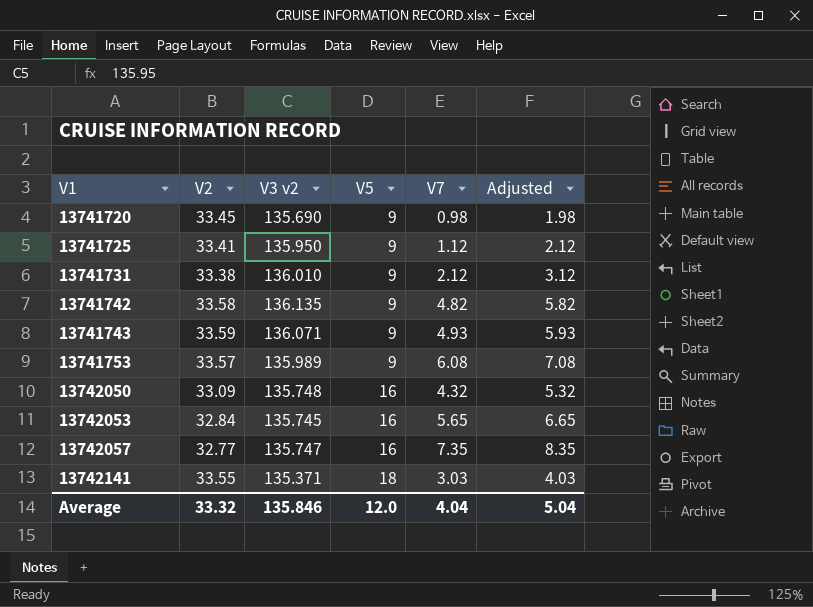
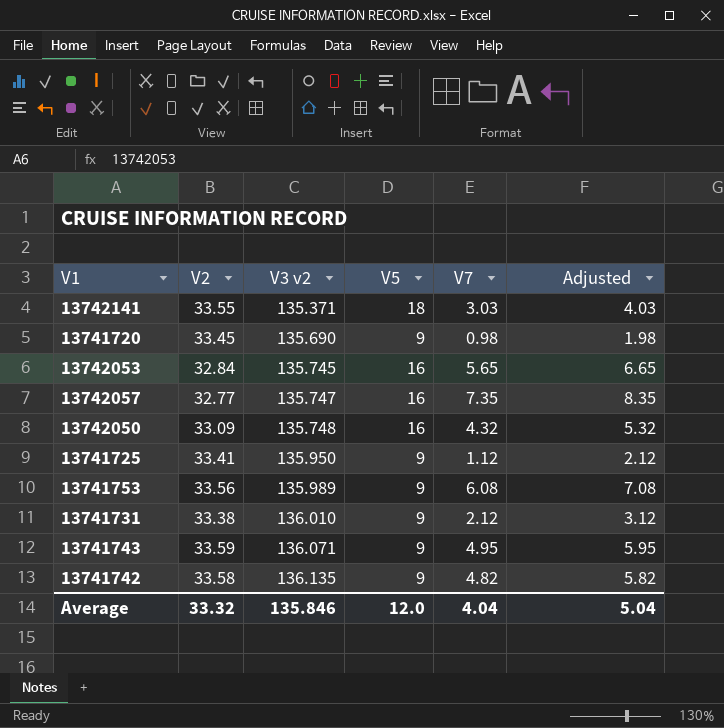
row order: V1 ascending -> V3 v2 ascending
13741753 | V2: 33.57 -> 33.56
13741743 | V7: 4.93 -> 4.95
13741743 | Adjusted: 5.93 -> 5.95

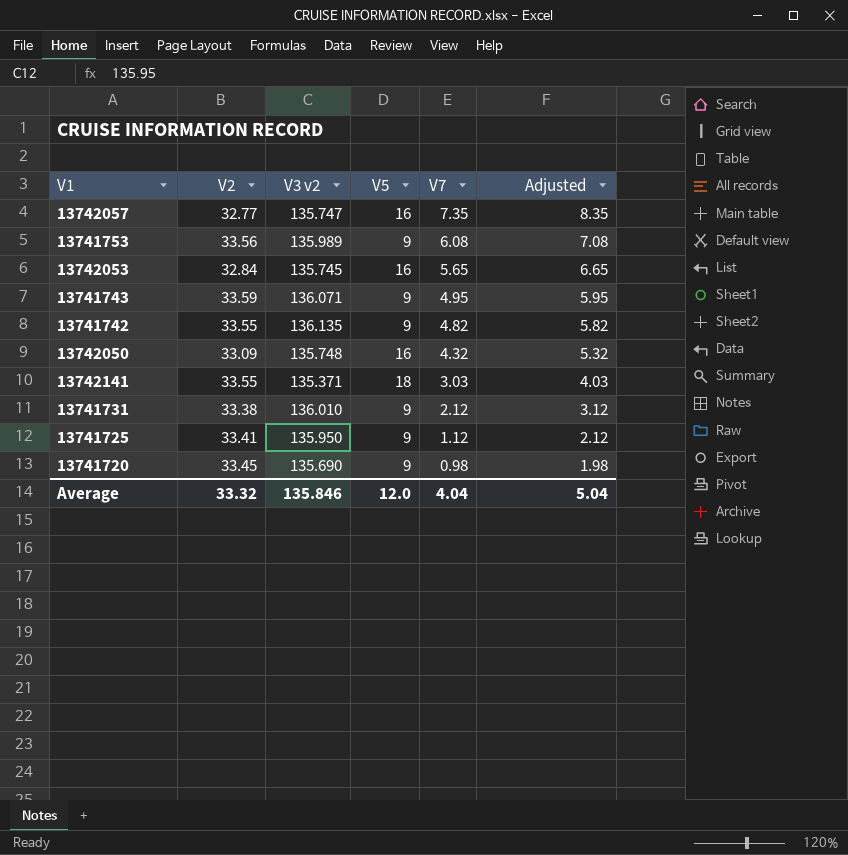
row order: V3 v2 ascending -> V7 descending
13741742 | V2: 33.58 -> 33.55

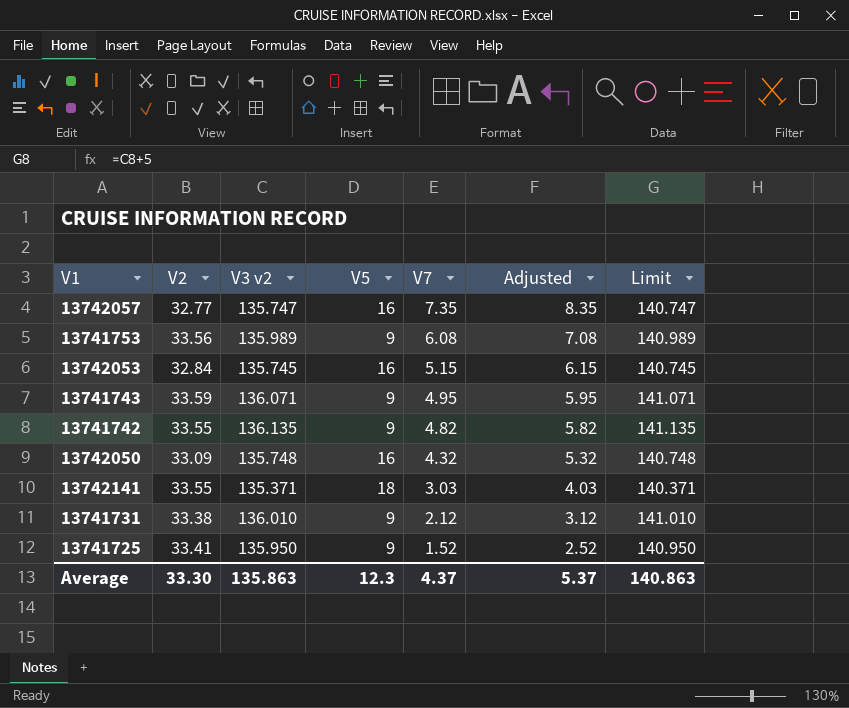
column Limit | formula: none -> [V3 v2] + 5
row 13741720: 33.45 | 135.690 | 9 | 0.98 | 1.98 -> none
13742053 | V7: 5.65 -> 5.15
13742053 | Adjusted: 6.65 -> 6.15
13741725 | V7: 1.12 -> 1.52
13741725 | Adjusted: 2.12 -> 2.52
Average | V2: 33.32 -> 33.30
Average | V3 v2: 135.846 -> 135.863
Average | V5: 12.0 -> 12.3
Average | V7: 4.04 -> 4.37
Average | Adjusted: 5.04 -> 5.37

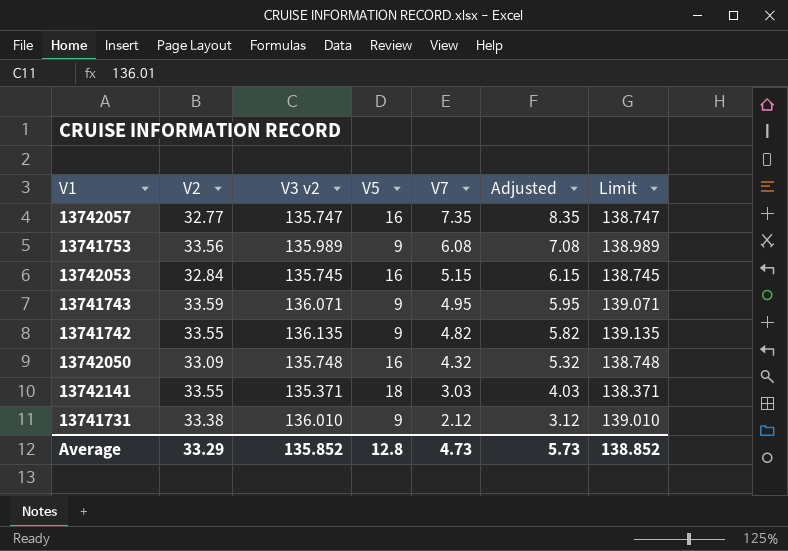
column Limit | formula: [V3 v2] + 5 -> [V3 v2] + 3
row 13741725: 33.41 | 135.950 | 9 | 1.52 | 2.52 | 140.950 -> none
Average | V2: 33.30 -> 33.29
Average | V3 v2: 135.863 -> 135.852
Average | V5: 12.3 -> 12.8
Average | V7: 4.37 -> 4.73
Average | Adjusted: 5.37 -> 5.73
Average | Limit: 140.863 -> 138.852

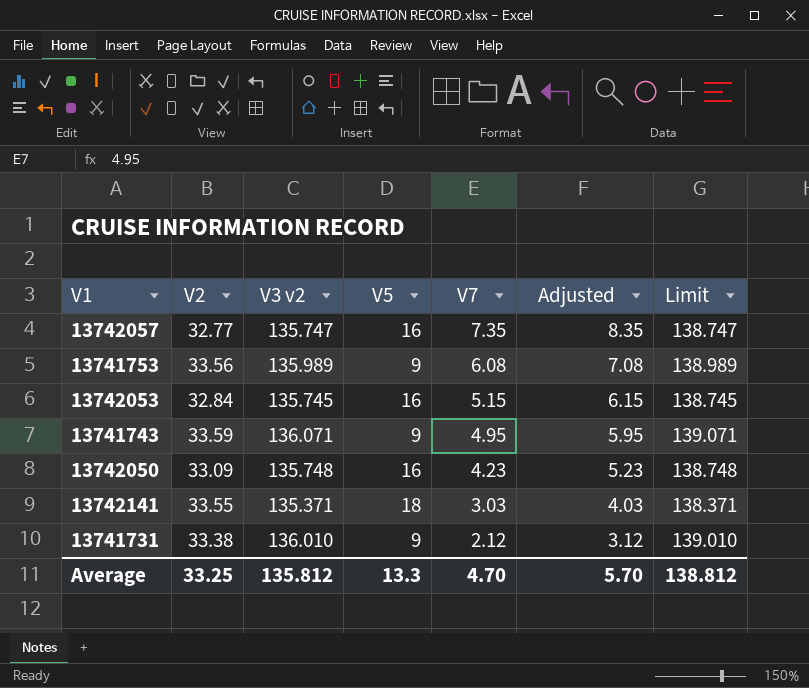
row 13741742: 33.55 | 136.135 | 9 | 4.82 | 5.82 | 139.135 -> none
13742050 | V7: 4.32 -> 4.23
13742050 | Adjusted: 5.32 -> 5.23
Average | V2: 33.29 -> 33.25
Average | V3 v2: 135.852 -> 135.812
Average | V5: 12.8 -> 13.3
Average | V7: 4.73 -> 4.70
Average | Adjusted: 5.73 -> 5.70
Average | Limit: 138.852 -> 138.812

